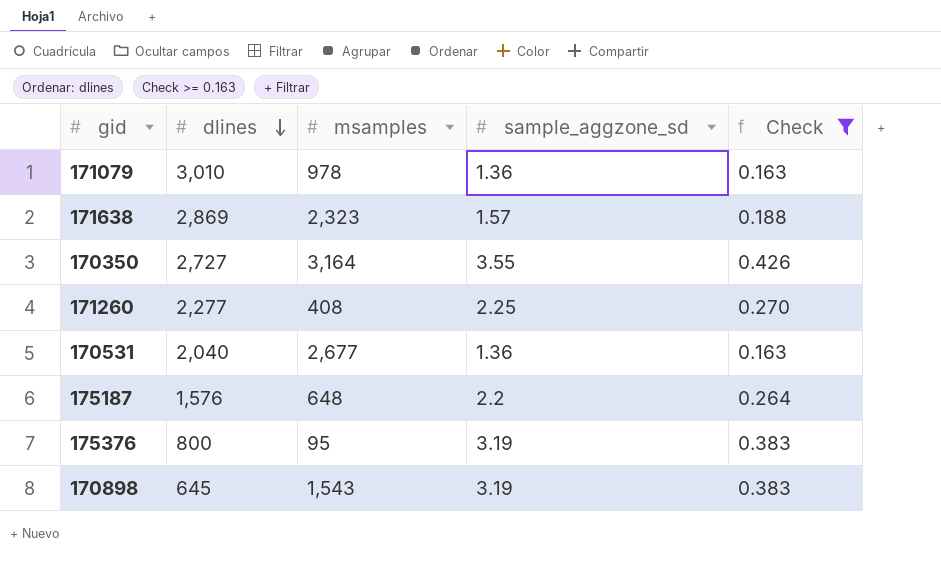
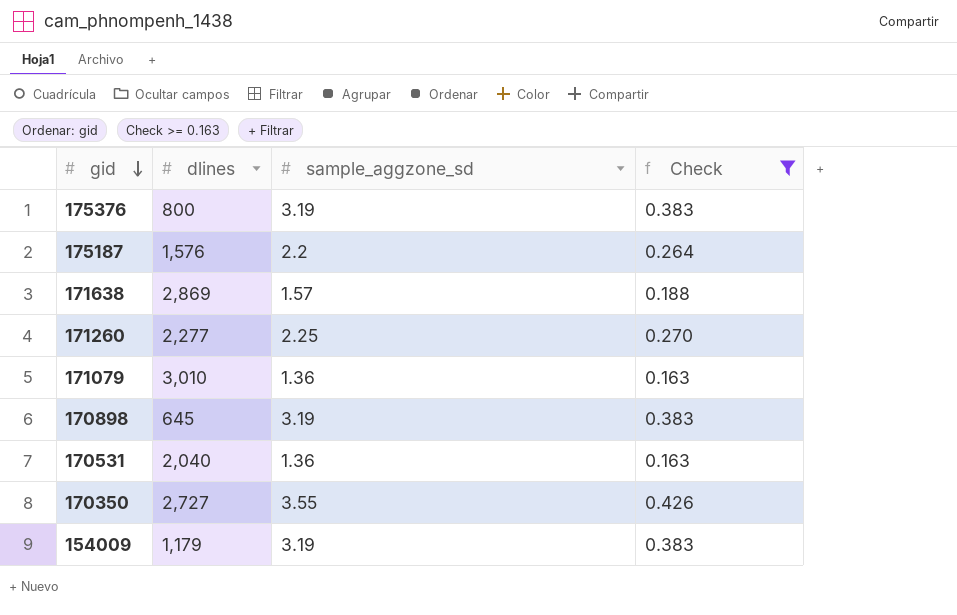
row order: dlines descending -> gid descending
column msamples | position: 3 -> none
row 154009: none -> 1,179 | 3.19 | 0.383

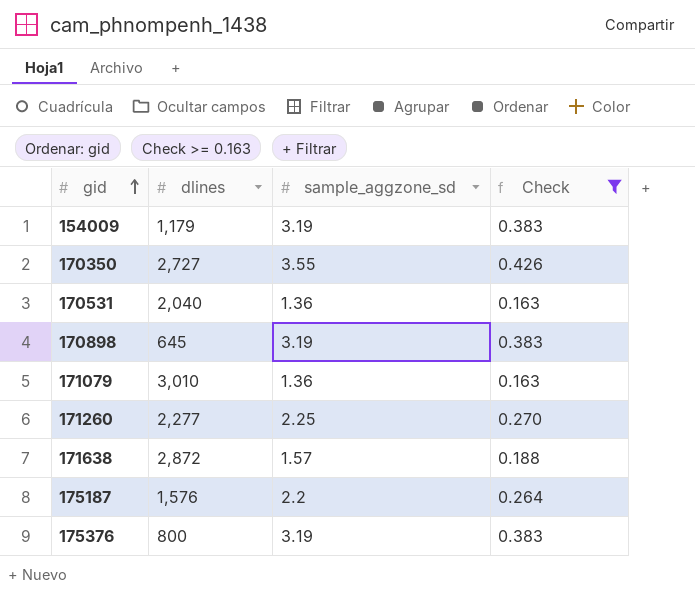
row order: gid descending -> gid ascending
171638 | dlines: 2,869 -> 2,872

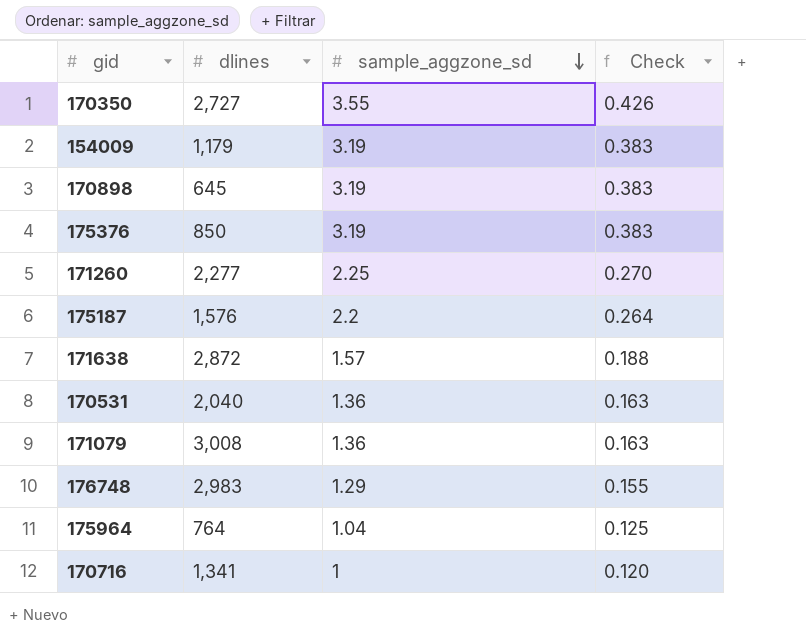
filter: Check >= 0.163 -> none
row order: gid ascending -> sample_aggzone_sd descending
175376 | dlines: 800 -> 850
171079 | dlines: 3,010 -> 3,008

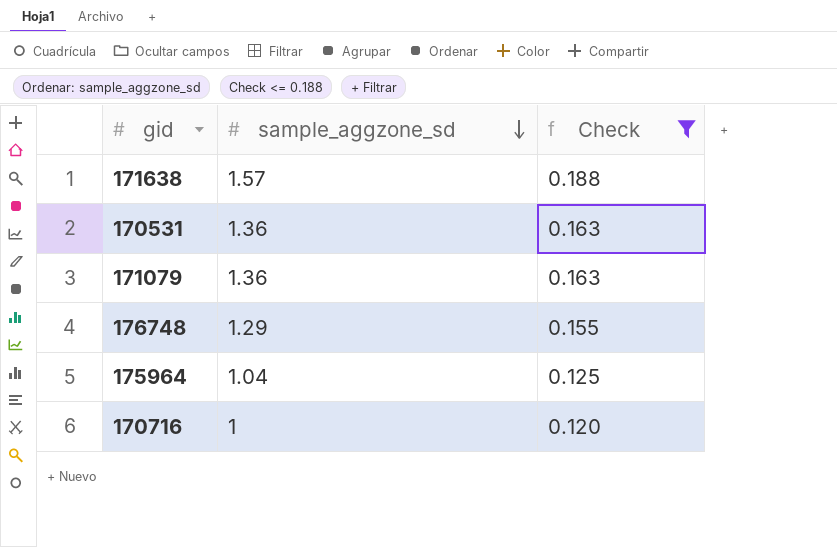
filter: none -> Check <= 0.188
column dlines | position: 2 -> none

